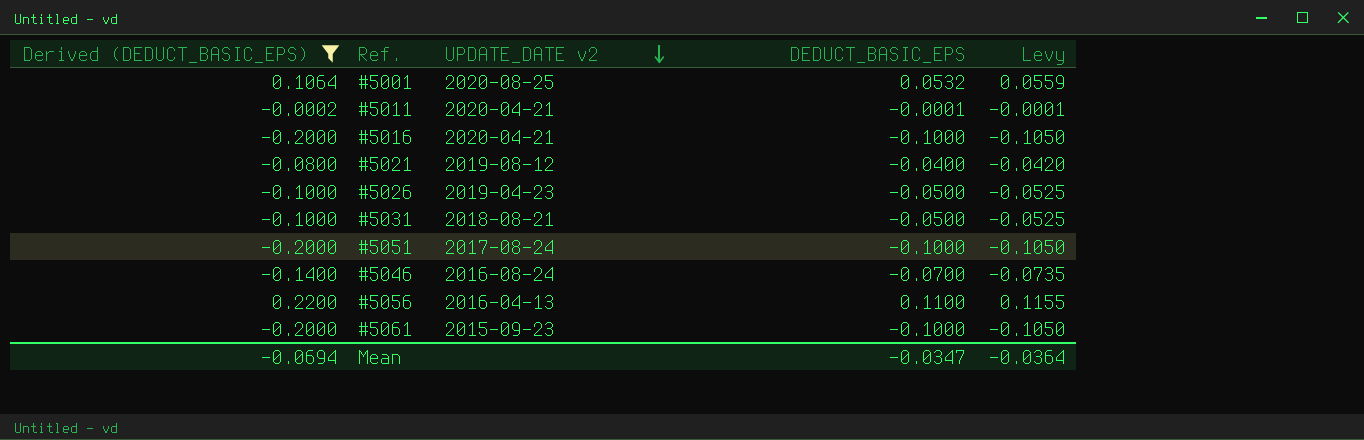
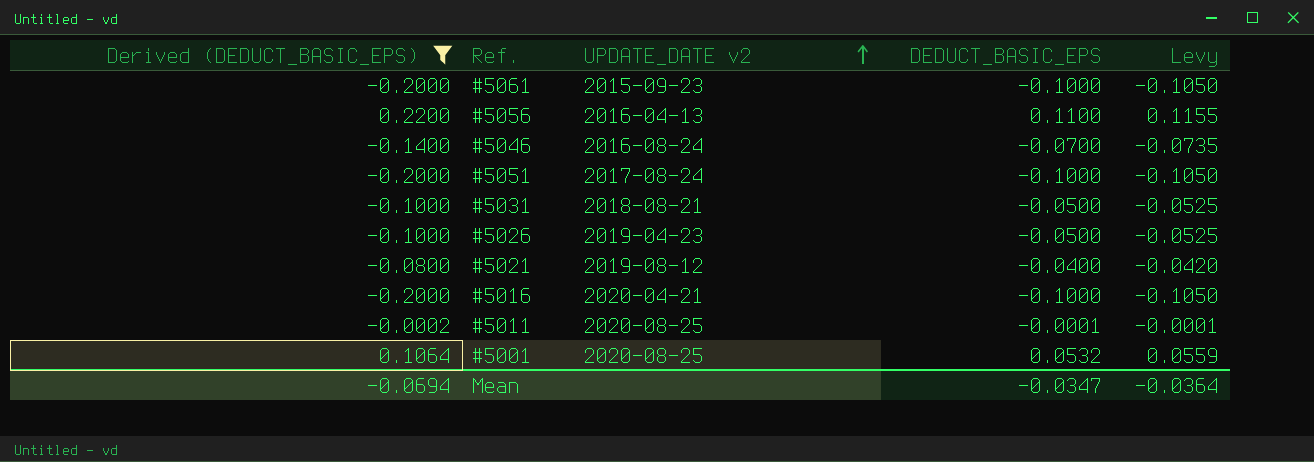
row order: UPDATE_DATE v2 descending -> UPDATE_DATE v2 ascending
#5011 | UPDATE_DATE v2: 2020-04-21 -> 2020-08-25

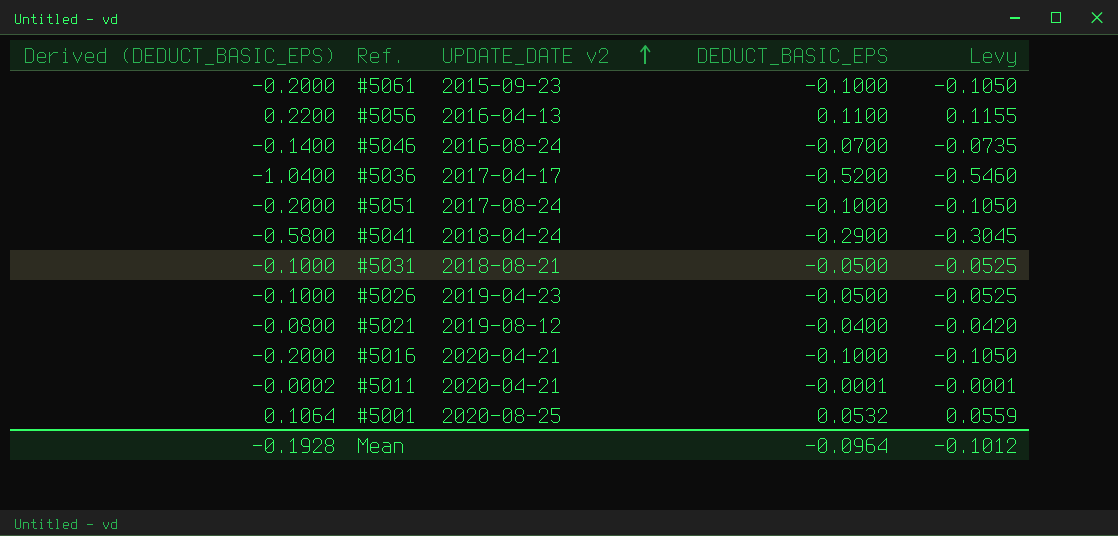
filter: Derived (DEDUCT_BASIC_EPS) >= -0.2000 -> none
#5011 | UPDATE_DATE v2: 2020-08-25 -> 2020-04-21
Mean | Derived (DEDUCT_BASIC_EPS): -0.0694 -> -0.1928
Mean | DEDUCT_BASIC_EPS: -0.0347 -> -0.0964
Mean | Levy: -0.0364 -> -0.1012

